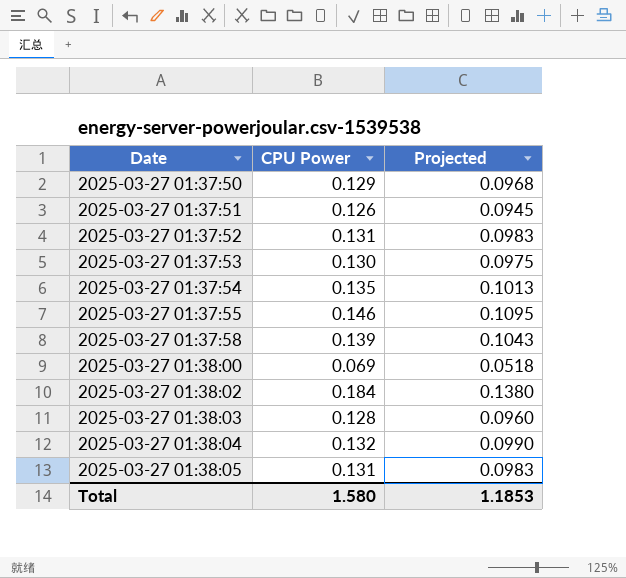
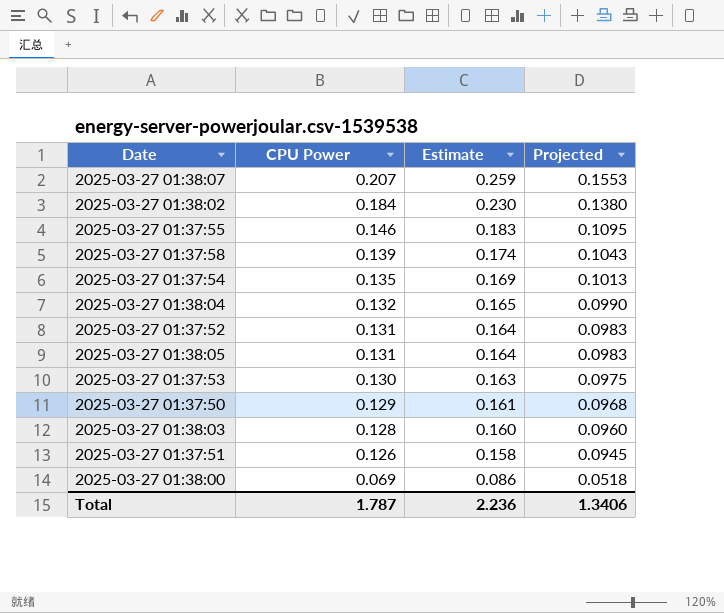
row order: Date ascending -> CPU Power descending
column Estimate | formula: none -> [CPU Power] * 1.25
row 2025-03-27 01:38:07: none -> 0.207 | 0.259 | 0.1553
Total | CPU Power: 1.580 -> 1.787
Total | Projected: 1.1853 -> 1.3406

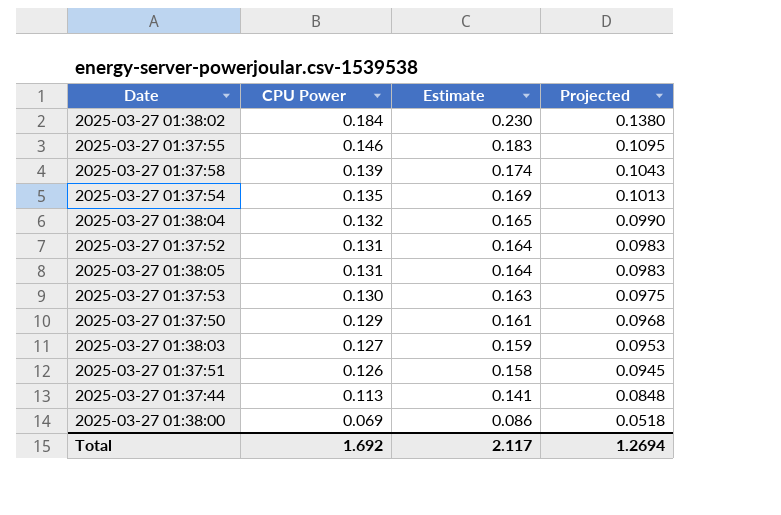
row 2025-03-27 01:38:07: 0.207 | 0.259 | 0.1553 -> none
2025-03-27 01:38:03 | CPU Power: 0.128 -> 0.127
2025-03-27 01:38:03 | Estimate: 0.160 -> 0.159
2025-03-27 01:38:03 | Projected: 0.0960 -> 0.0953
row 2025-03-27 01:37:44: none -> 0.113 | 0.141 | 0.0848
Total | CPU Power: 1.787 -> 1.692
Total | Estimate: 2.236 -> 2.117
Total | Projected: 1.3406 -> 1.2694

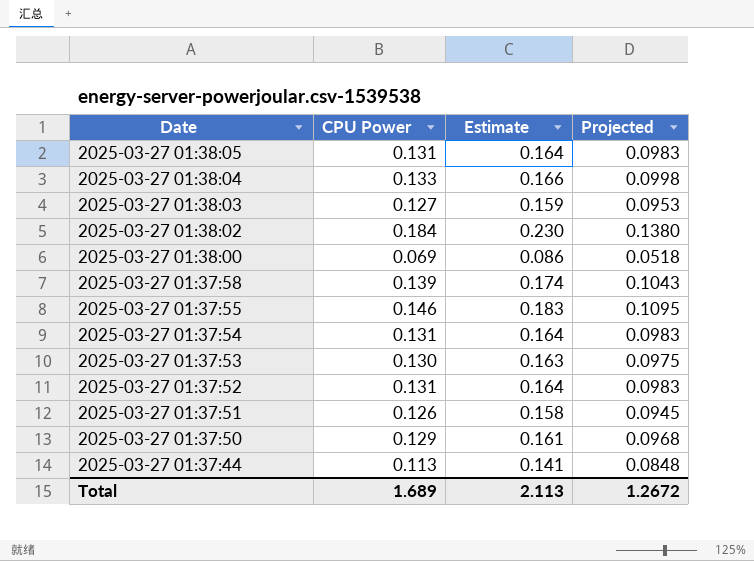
row order: CPU Power descending -> Date descending
2025-03-27 01:38:04 | CPU Power: 0.132 -> 0.133
2025-03-27 01:38:04 | Estimate: 0.165 -> 0.166
2025-03-27 01:38:04 | Projected: 0.0990 -> 0.0998
2025-03-27 01:37:54 | CPU Power: 0.135 -> 0.131
2025-03-27 01:37:54 | Estimate: 0.169 -> 0.164
2025-03-27 01:37:54 | Projected: 0.1013 -> 0.0983
Total | CPU Power: 1.692 -> 1.689
Total | Estimate: 2.117 -> 2.113
Total | Projected: 1.2694 -> 1.2672

